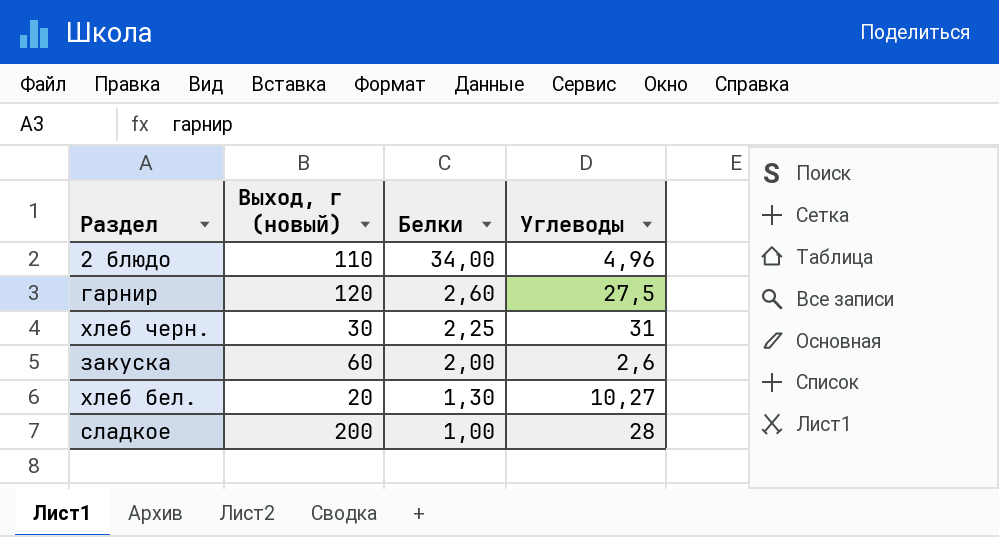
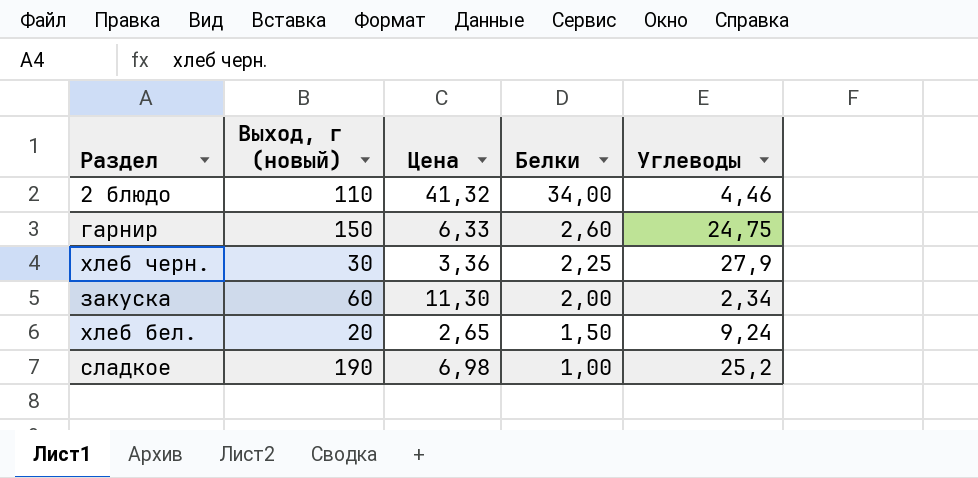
column Цена | position: none -> 3
2 блюдо | Углеводы: 4,96 -> 4,46
гарнир | Выход, г (новый): 120 -> 150
гарнир | Углеводы: 27,5 -> 24,75
хлеб черн. | Углеводы: 31 -> 27,9
закуска | Углеводы: 2,6 -> 2,34
хлеб бел. | Белки: 1,30 -> 1,50
хлеб бел. | Углеводы: 10,27 -> 9,24
сладкое | Выход, г (новый): 200 -> 190
сладкое | Углеводы: 28 -> 25,2

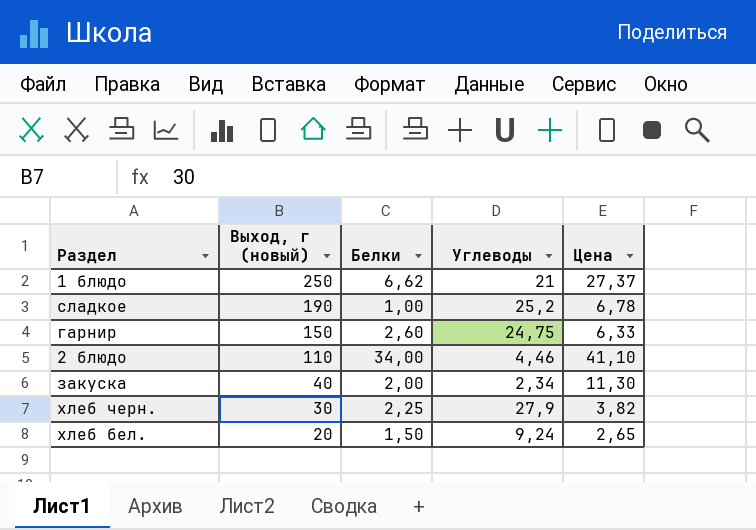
row order: Белки descending -> Выход, г (новый) descending
column Цена | position: 3 -> 5
row 1 блюдо: none -> 250 | 6,62 | 21 | 27,37
сладкое | Цена: 6,98 -> 6,78
2 блюдо | Цена: 41,32 -> 41,10
закуска | Выход, г (новый): 60 -> 40
хлеб черн. | Цена: 3,36 -> 3,82

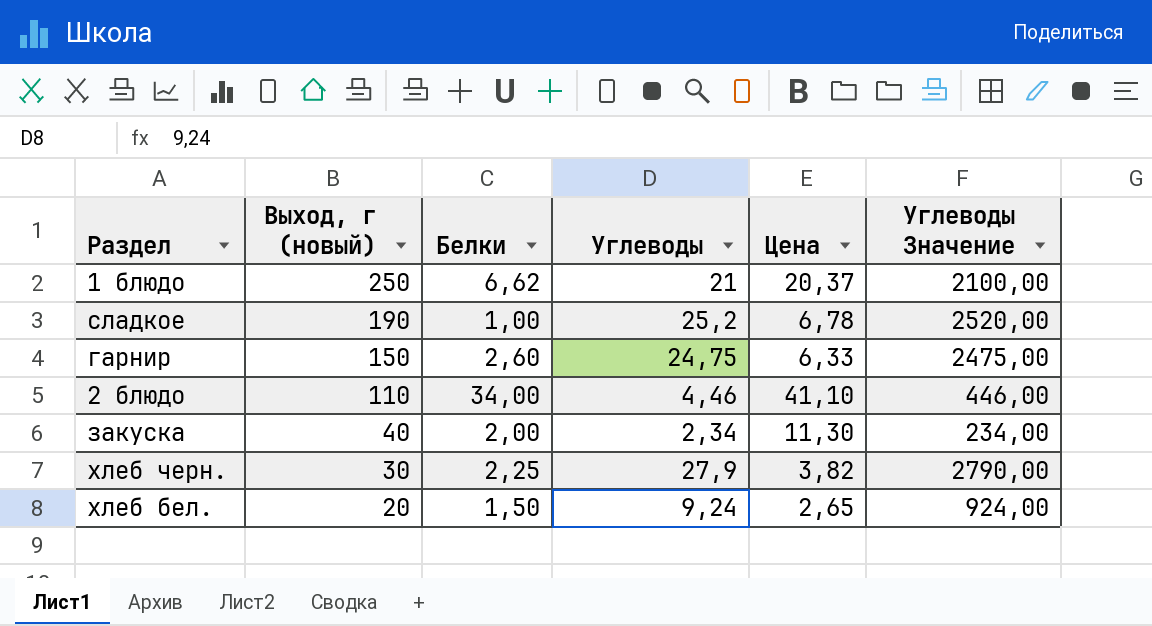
column Углеводы Значение | formula: none -> [Углеводы] * 100
1 блюдо | Цена: 27,37 -> 20,37

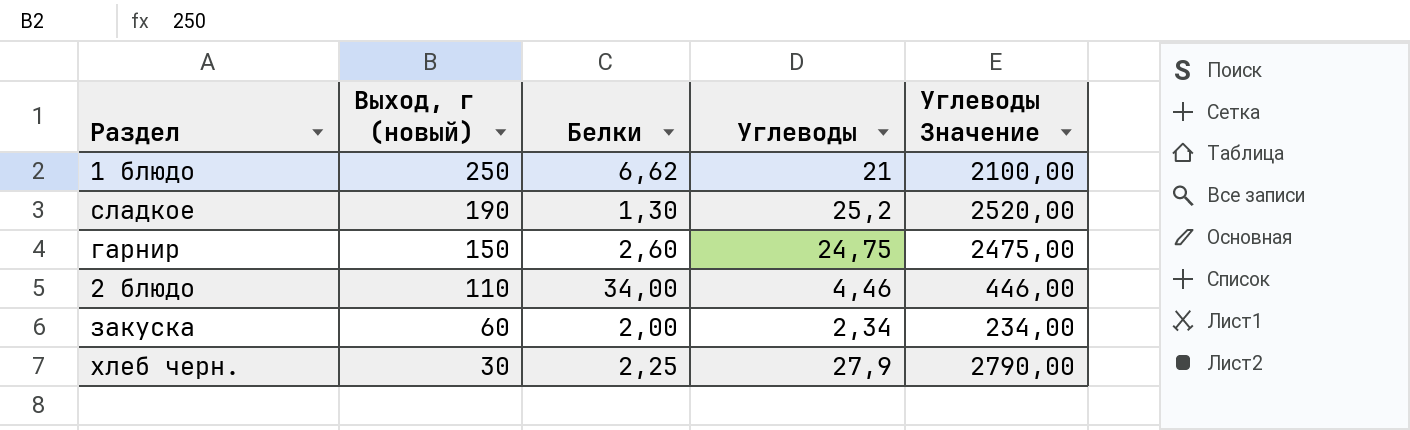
column Цена | position: 5 -> none
row хлеб бел.: 20 | 1,50 | 9,24 | 2,65 | 924,00 -> none
сладкое | Белки: 1,00 -> 1,30
закуска | Выход, г (новый): 40 -> 60

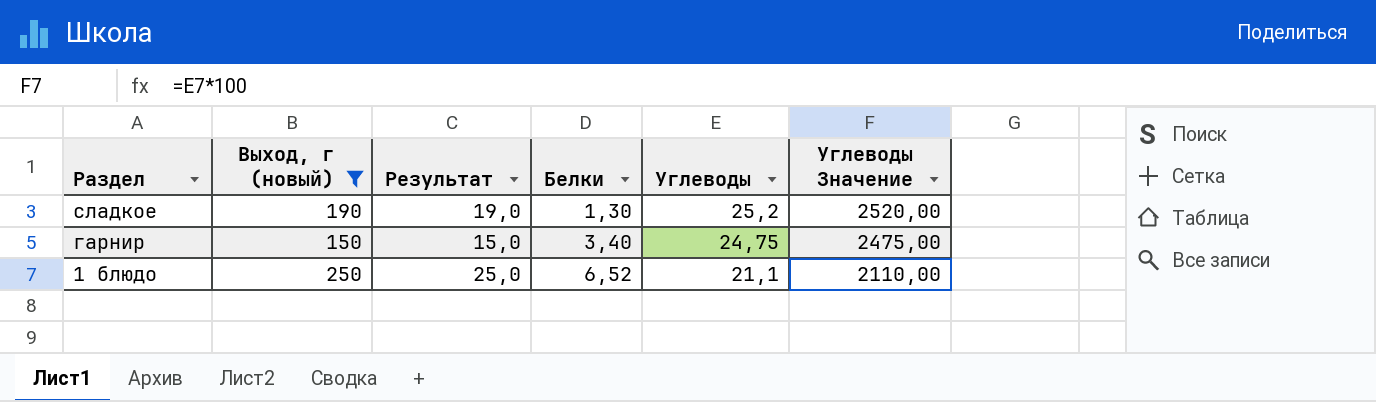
filter: none -> Выход, г (новый) >= 150
row order: Выход, г (новый) descending -> Раздел descending
column Результат | formula: none -> [Выход, г (новый)] * 0,1
гарнир | Белки: 2,60 -> 3,40
1 блюдо | Белки: 6,62 -> 6,52
1 блюдо | Углеводы: 21 -> 21,1
1 блюдо | Углеводы Значение: 2100,00 -> 2110,00

